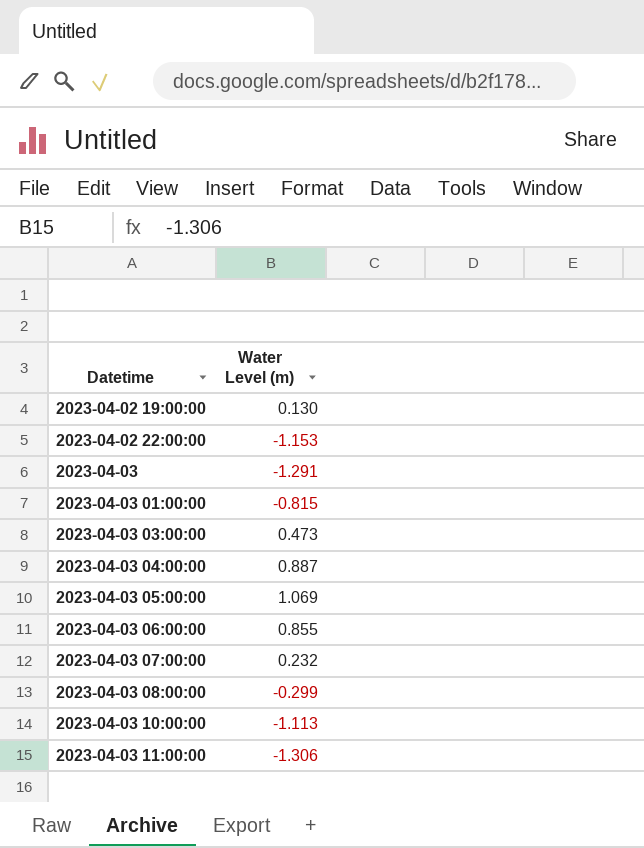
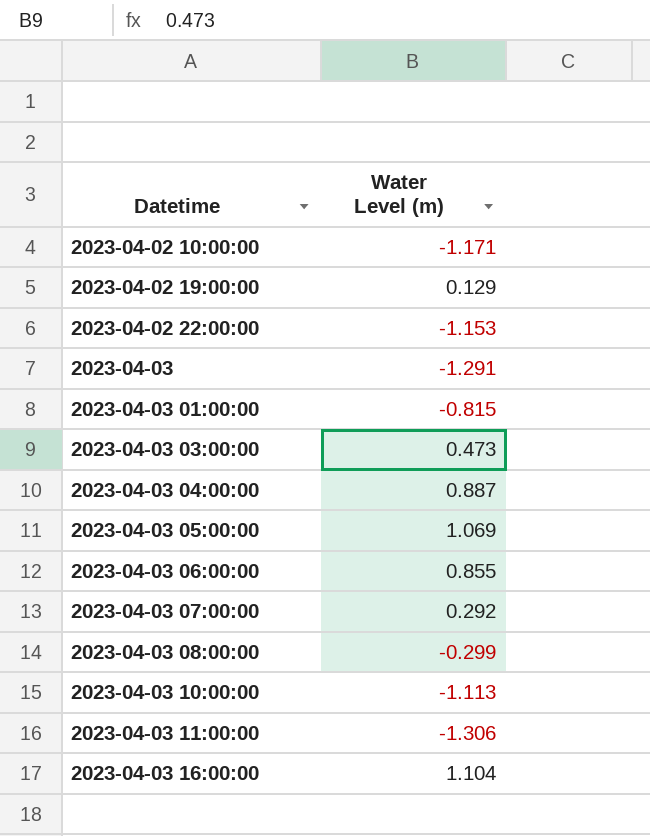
row 2023-04-02 10:00:00: none -> -1.171
2023-04-02 19:00:00 | Water Level (m): 0.130 -> 0.129
2023-04-03 07:00:00 | Water Level (m): 0.232 -> 0.292
row 2023-04-03 16:00:00: none -> 1.104

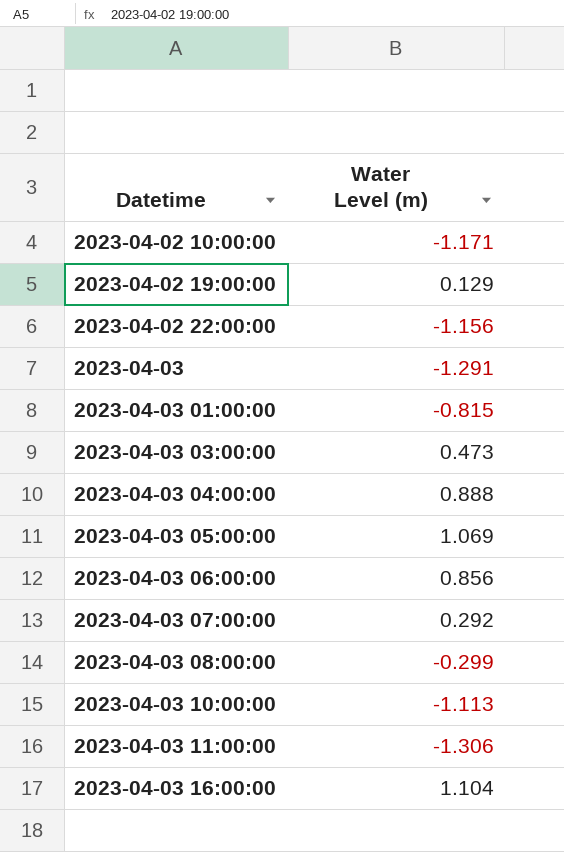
2023-04-02 22:00:00 | Water Level (m): -1.153 -> -1.156
2023-04-03 04:00:00 | Water Level (m): 0.887 -> 0.888
2023-04-03 06:00:00 | Water Level (m): 0.855 -> 0.856

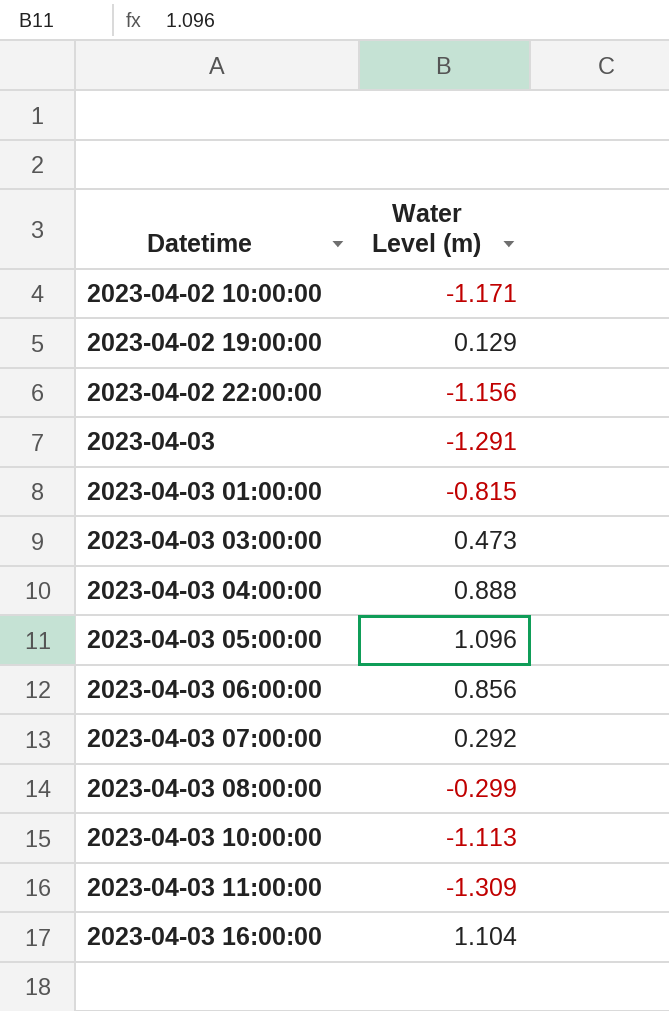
2023-04-03 05:00:00 | Water Level (m): 1.069 -> 1.096
2023-04-03 11:00:00 | Water Level (m): -1.306 -> -1.309

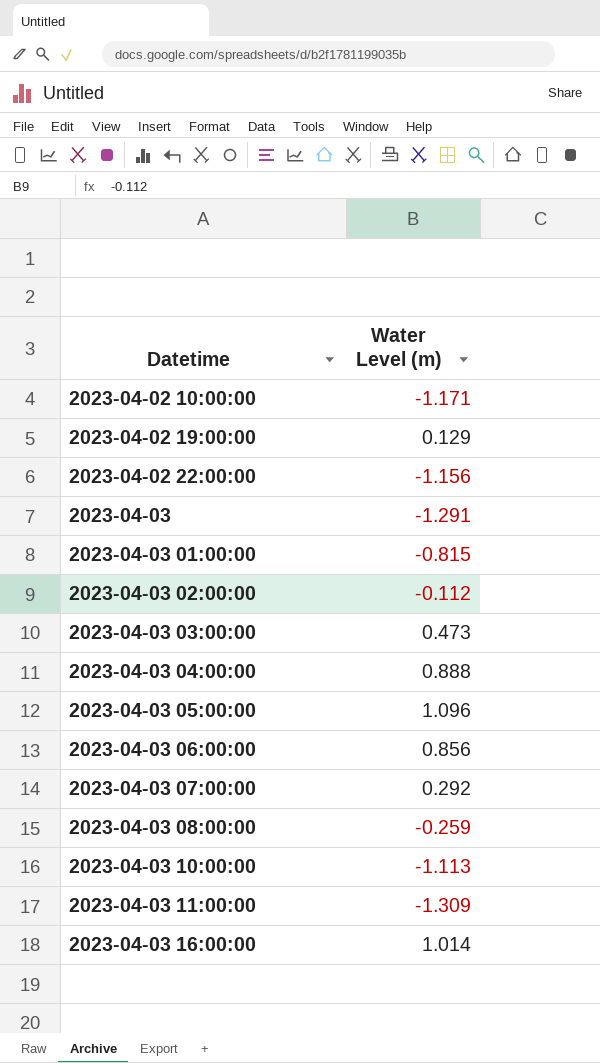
row 2023-04-03 02:00:00: none -> -0.112
2023-04-03 08:00:00 | Water Level (m): -0.299 -> -0.259
2023-04-03 16:00:00 | Water Level (m): 1.104 -> 1.014

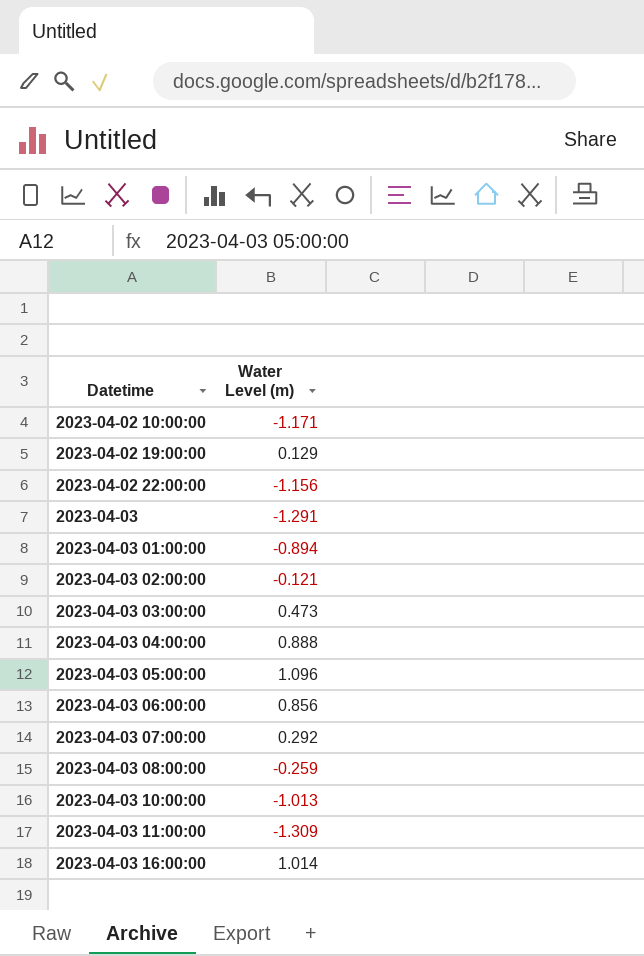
2023-04-03 01:00:00 | Water Level (m): -0.815 -> -0.894
2023-04-03 02:00:00 | Water Level (m): -0.112 -> -0.121
2023-04-03 10:00:00 | Water Level (m): -1.113 -> -1.013

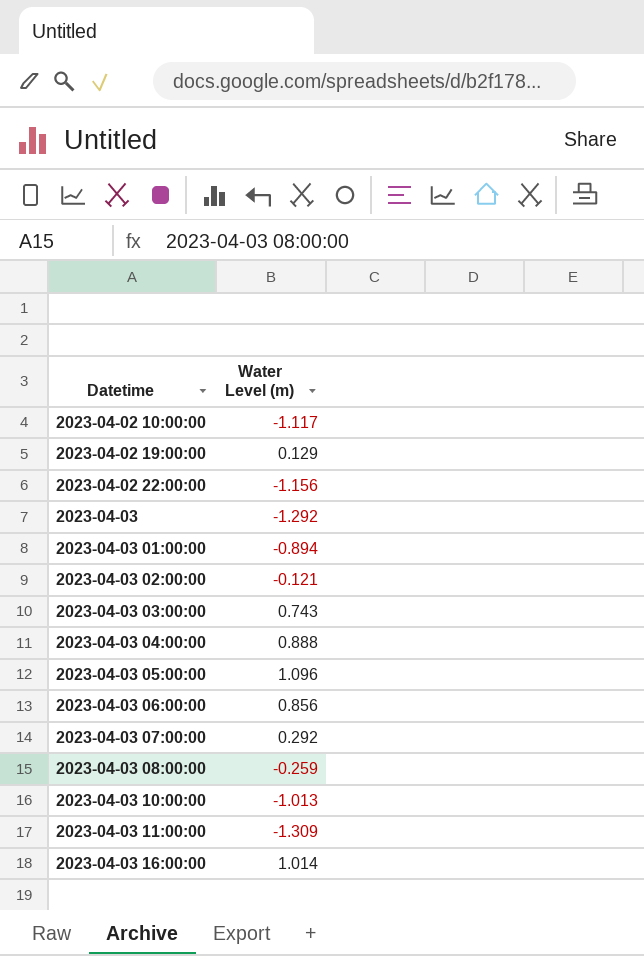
2023-04-02 10:00:00 | Water Level (m): -1.171 -> -1.117
2023-04-03 | Water Level (m): -1.291 -> -1.292
2023-04-03 03:00:00 | Water Level (m): 0.473 -> 0.743

